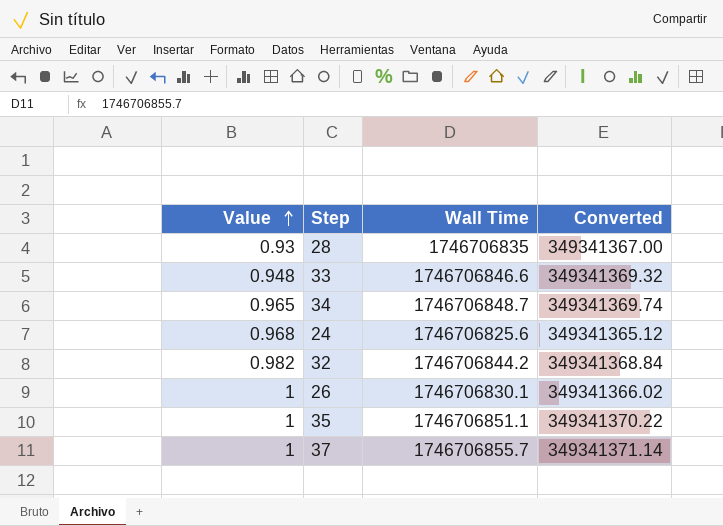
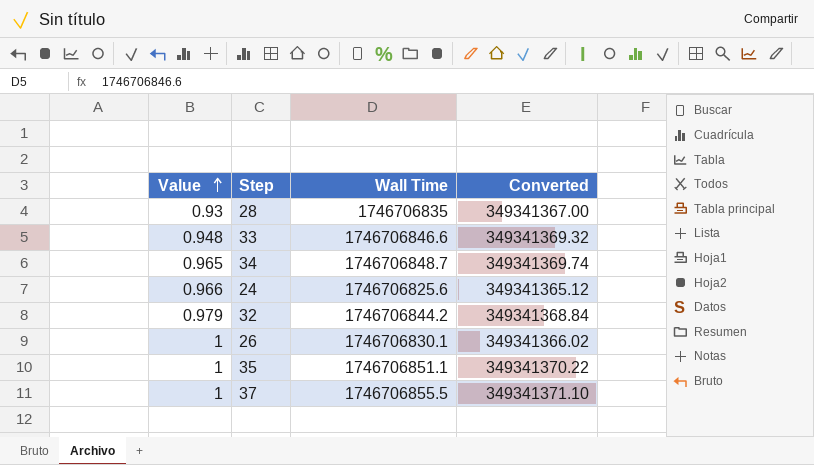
24 | Value: 0.968 -> 0.966
32 | Value: 0.982 -> 0.979
37 | Wall Time: 1746706855.7 -> 1746706855.5
37 | Converted: 349341371.14 -> 349341371.10

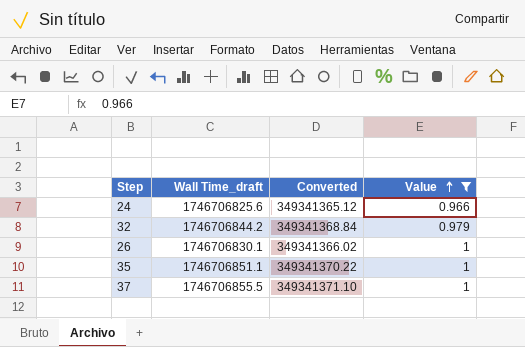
filter: none -> Value >= 0.966
column name: Wall Time -> Wall Time_draft
column Value | position: 1 -> 4

